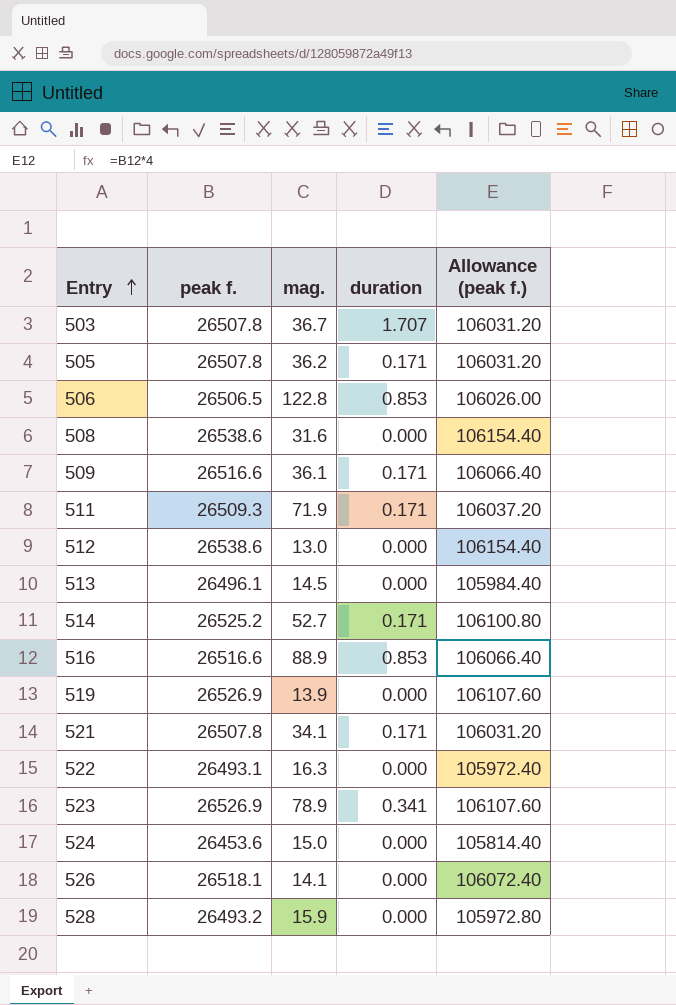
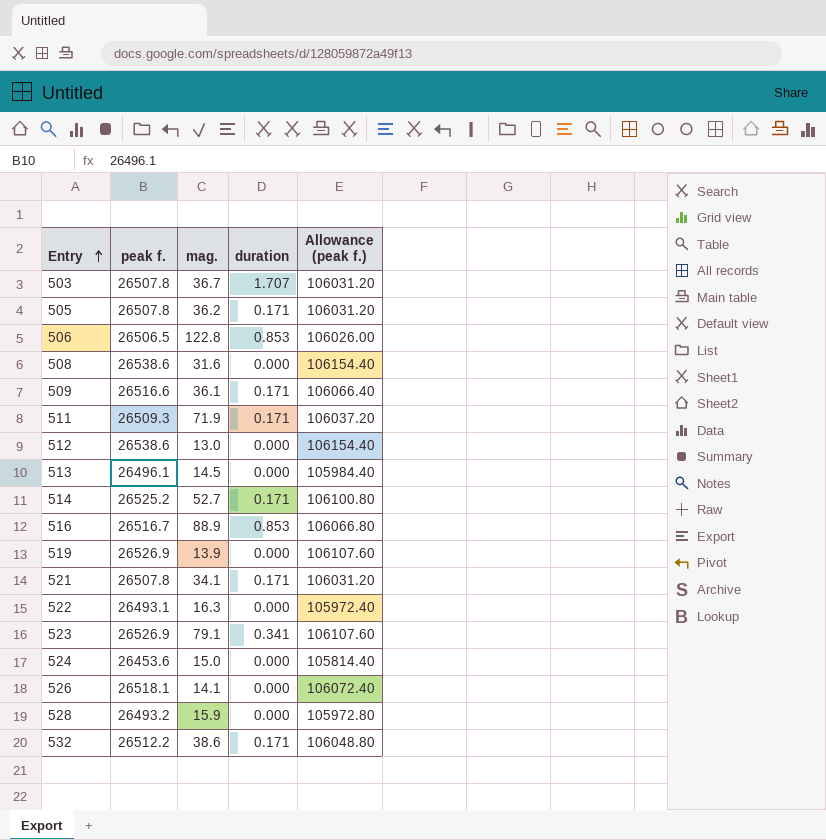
516 | peak f.: 26516.6 -> 26516.7
516 | Allowance (peak f.): 106066.40 -> 106066.80
523 | mag.: 78.9 -> 79.1
row 532: none -> 26512.2 | 38.6 | 0.171 | 106048.80

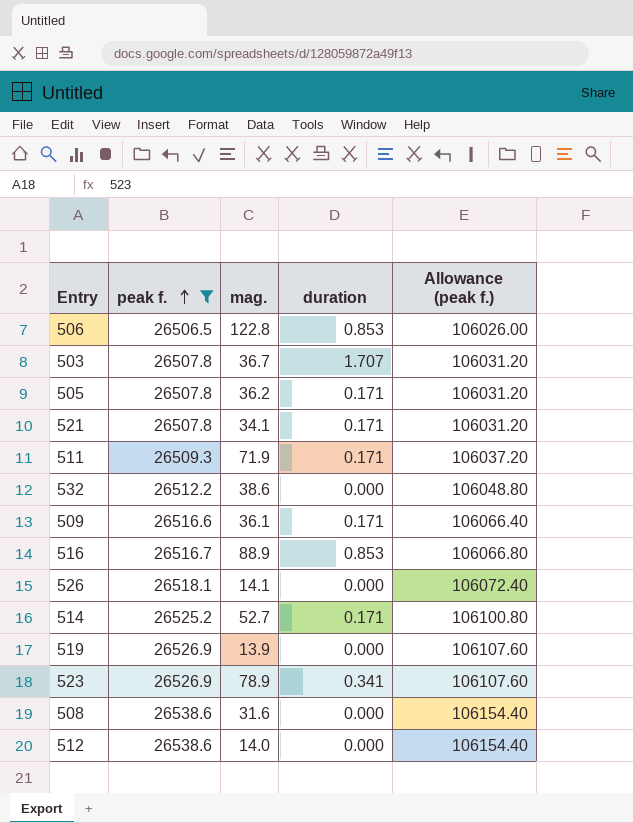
filter: none -> peak f. >= 26506.5
row order: Entry ascending -> peak f. ascending
532 | duration: 0.171 -> 0.000
523 | mag.: 79.1 -> 78.9
512 | mag.: 13.0 -> 14.0

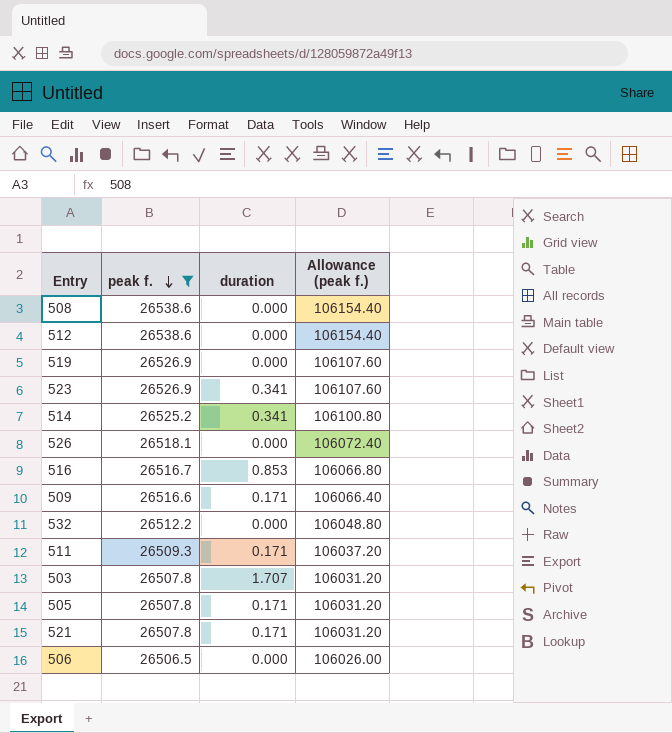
row order: peak f. ascending -> peak f. descending
column mag. | position: 3 -> none
514 | duration: 0.171 -> 0.341
506 | duration: 0.853 -> 0.000

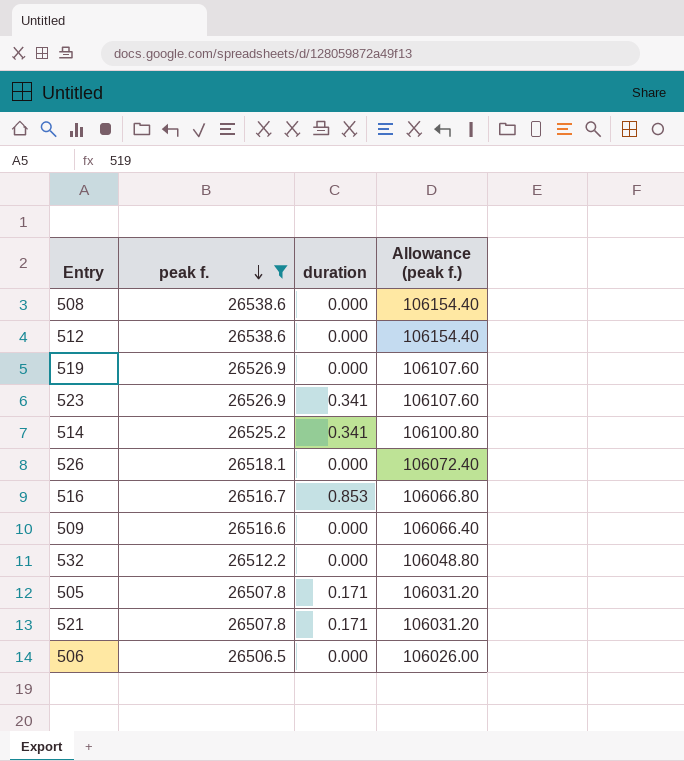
row 511: 26509.3 | 0.171 | 106037.20 -> none
row 503: 26507.8 | 1.707 | 106031.20 -> none
509 | duration: 0.171 -> 0.000

